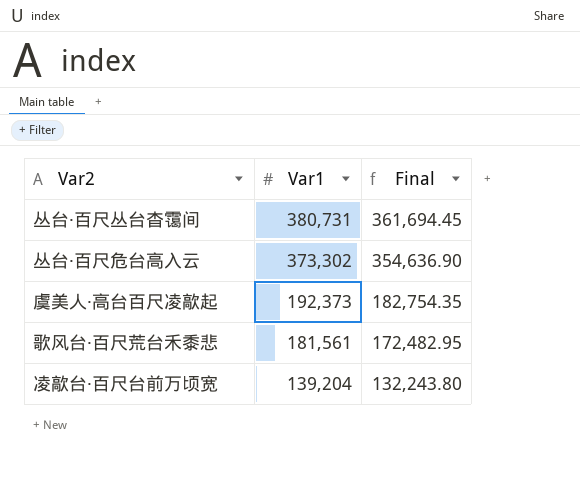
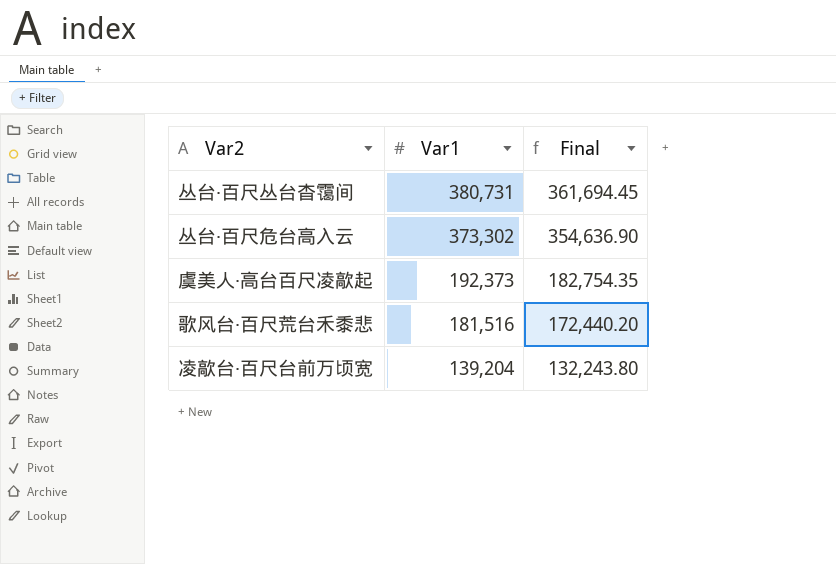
歌风台·百尺荒台禾黍悲 | Var1: 181,561 -> 181,516
歌风台·百尺荒台禾黍悲 | Final: 172,482.95 -> 172,440.20

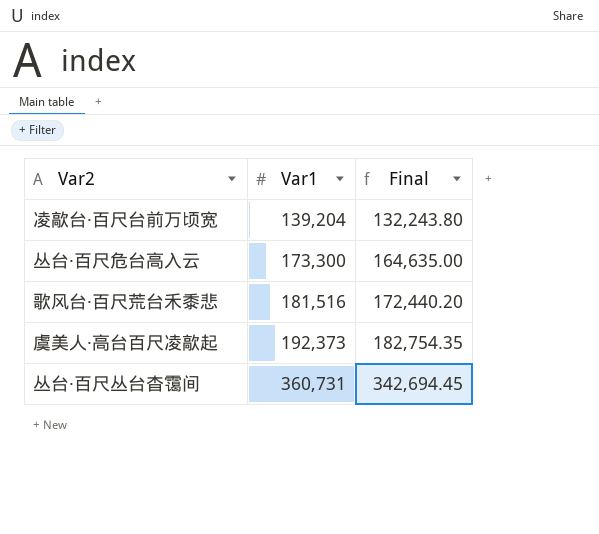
row order: Var1 descending -> Var1 ascending
丛台·百尺危台高入云 | Var1: 373,302 -> 173,300
丛台·百尺危台高入云 | Final: 354,636.90 -> 164,635.00
丛台·百尺丛台杳霭间 | Var1: 380,731 -> 360,731
丛台·百尺丛台杳霭间 | Final: 361,694.45 -> 342,694.45

